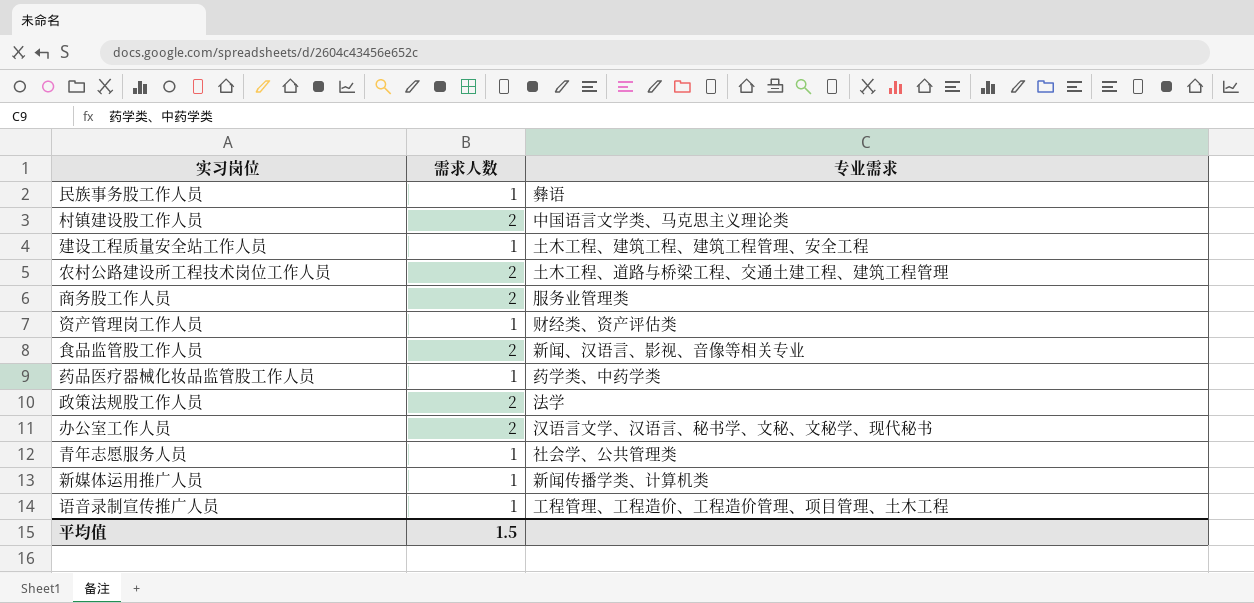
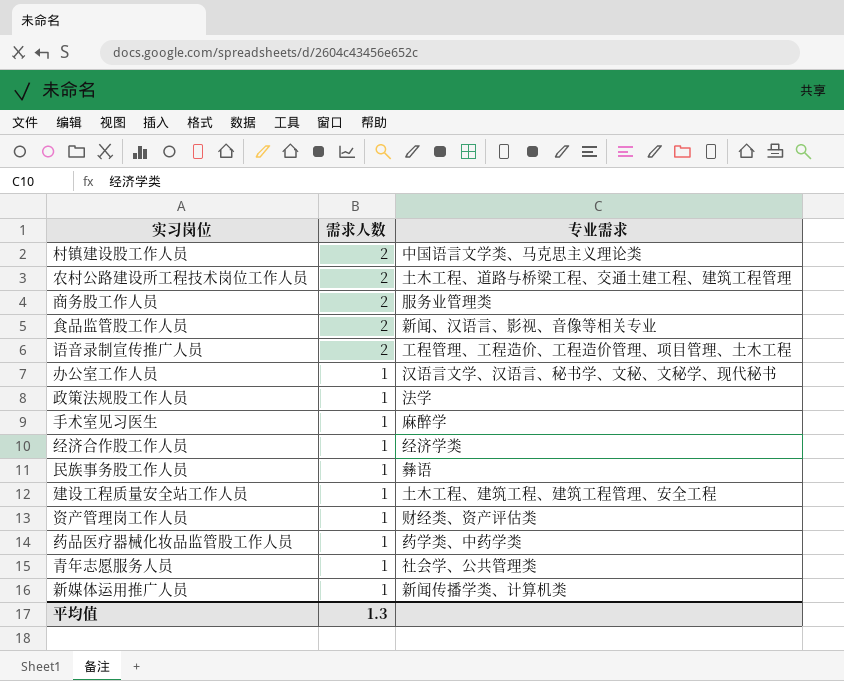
row order: none -> 需求人数 descending
语音录制宣传推广人员 | 需求人数: 1 -> 2
办公室工作人员 | 需求人数: 2 -> 1
政策法规股工作人员 | 需求人数: 2 -> 1
row 手术室见习医生: none -> 1 | 麻醉学
row 经济合作股工作人员: none -> 1 | 经济学类
平均值 | 需求人数: 1.5 -> 1.3

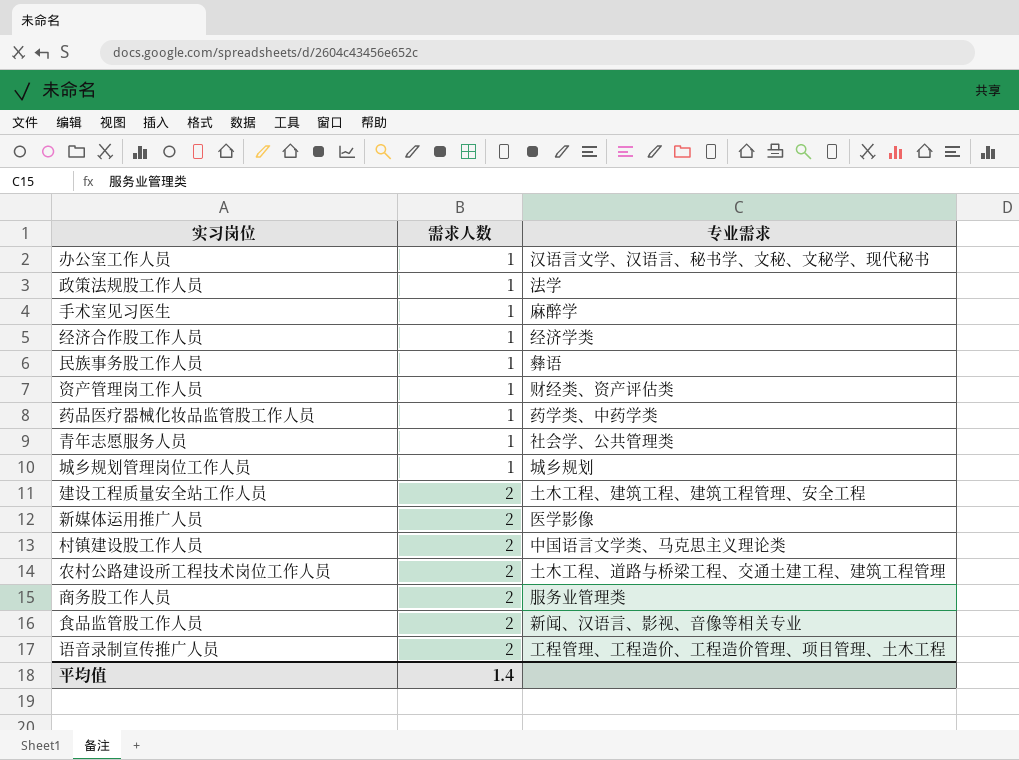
row order: 需求人数 descending -> 需求人数 ascending
row 城乡规划管理岗位工作人员: none -> 1 | 城乡规划
建设工程质量安全站工作人员 | 需求人数: 1 -> 2
新媒体运用推广人员 | 需求人数: 1 -> 2
新媒体运用推广人员 | 专业需求: 新闻传播学类、计算机类 -> 医学影像
平均值 | 需求人数: 1.3 -> 1.4

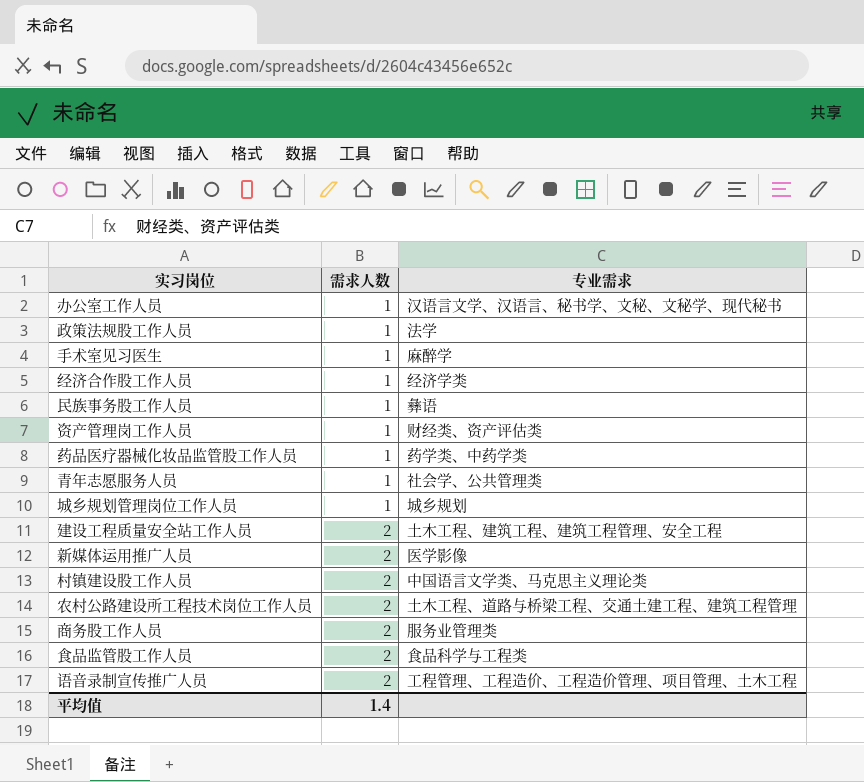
食品监管股工作人员 | 专业需求: 新闻、汉语言、影视、音像等相关专业 -> 食品科学与工程类

